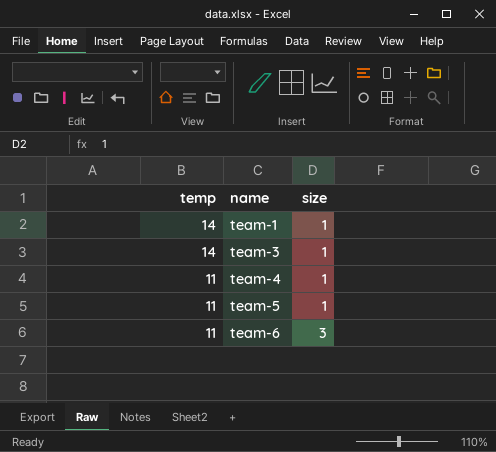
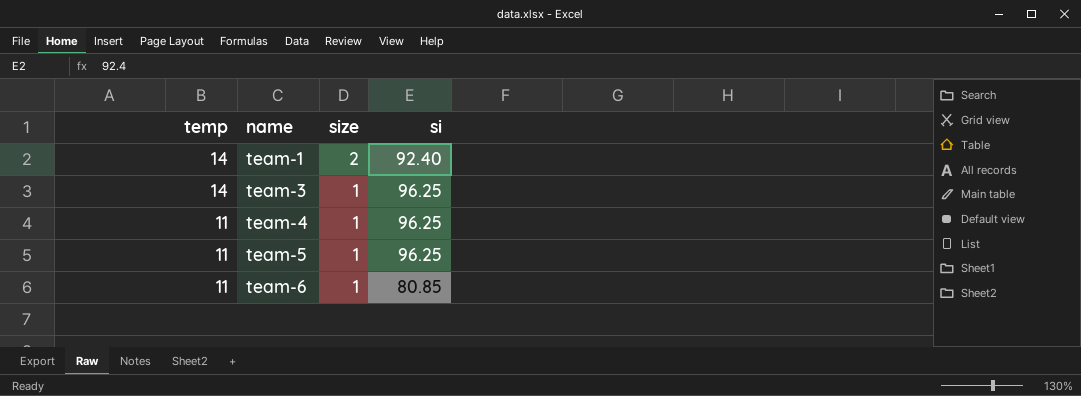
column si | position: none -> 4
team-1 | size: 1 -> 2
team-6 | size: 3 -> 1

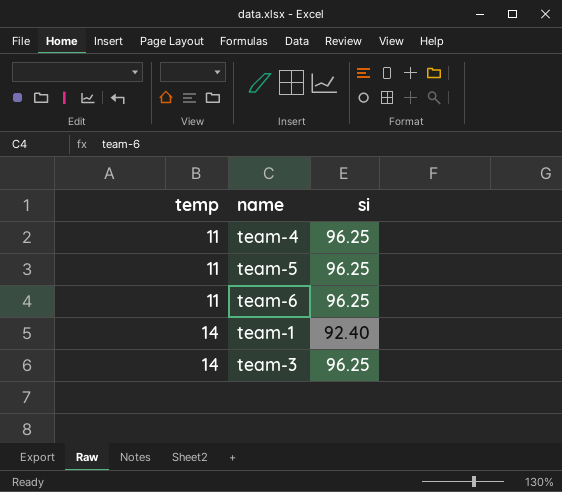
row order: temp descending -> temp ascending
column size | position: 3 -> none
team-6 | si: 80.85 -> 96.25

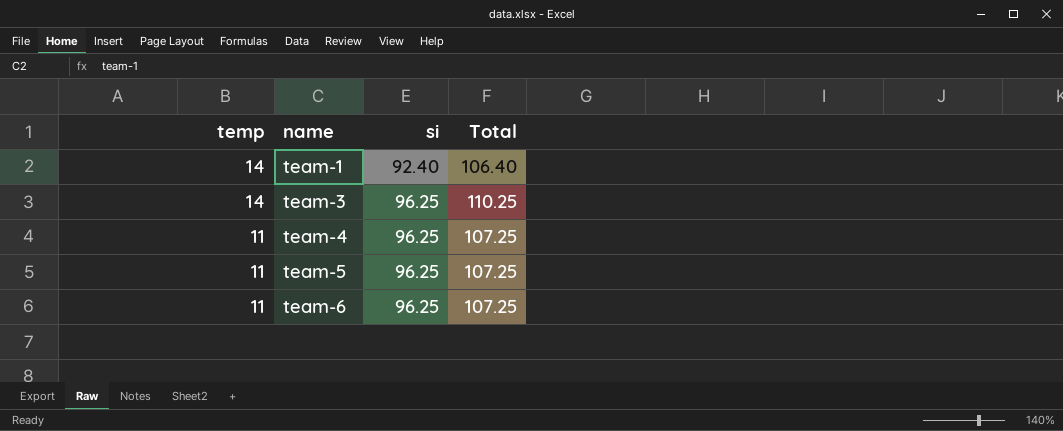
row order: temp ascending -> temp descending
column Total | formula: none -> [temp] + [si]

